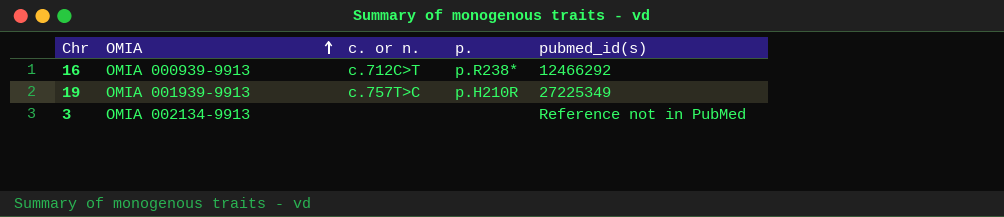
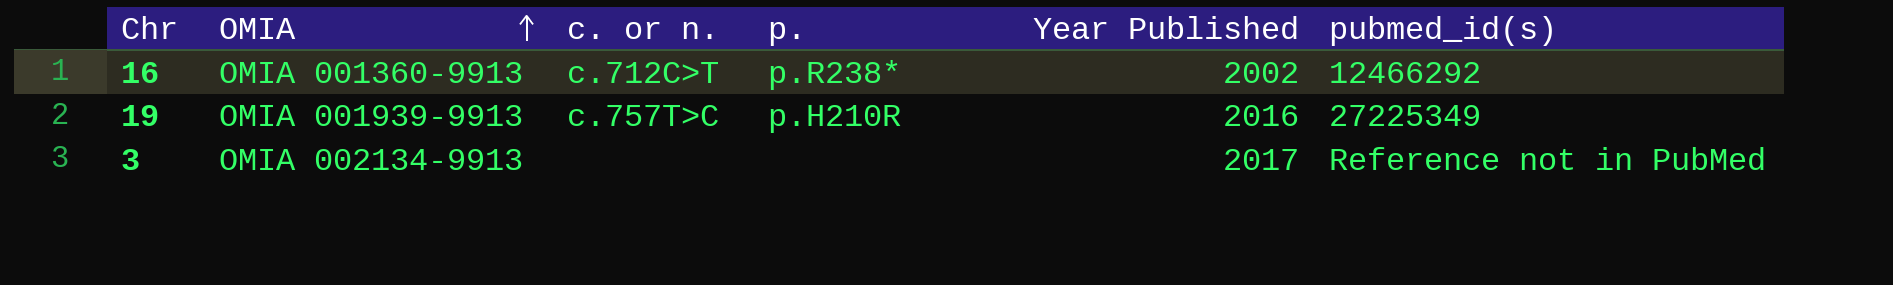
column Year Published | position: none -> 5
16 | OMIA: OMIA 000939-9913 -> OMIA 001360-9913

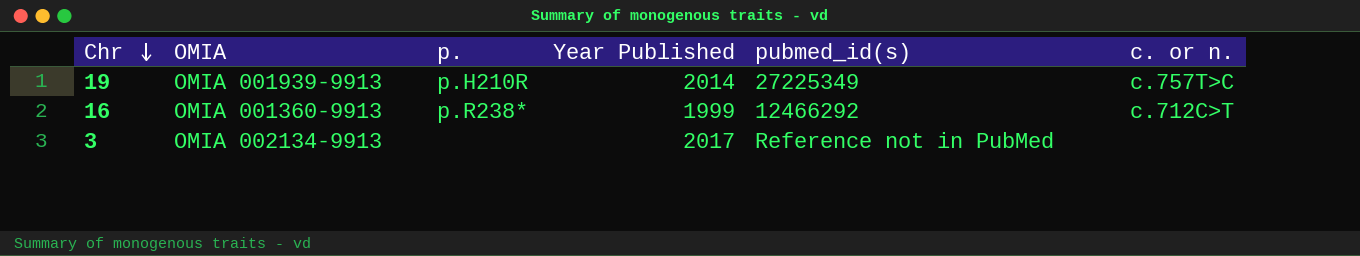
row order: OMIA ascending -> Chr descending
column c. or n. | position: 3 -> 6
19 | Year Published: 2016 -> 2014
16 | Year Published: 2002 -> 1999

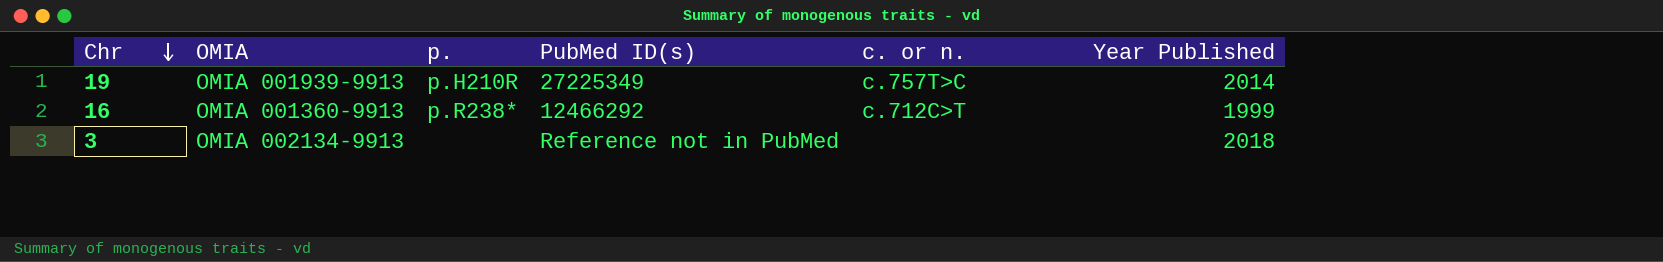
column name: pubmed_id(s) -> PubMed ID(s)
column Year Published | position: 4 -> 6
3 | Year Published: 2017 -> 2018

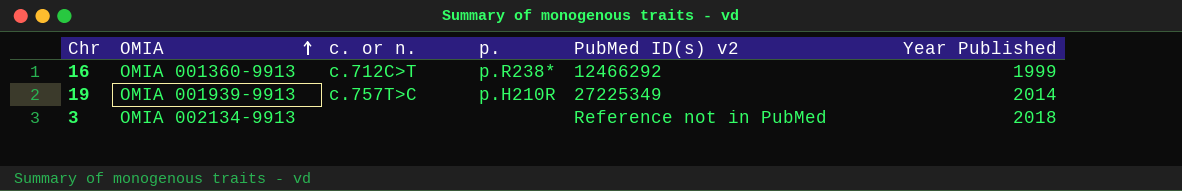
row order: Chr descending -> OMIA ascending
column c. or n. | position: 5 -> 3
column name: PubMed ID(s) -> PubMed ID(s) v2

